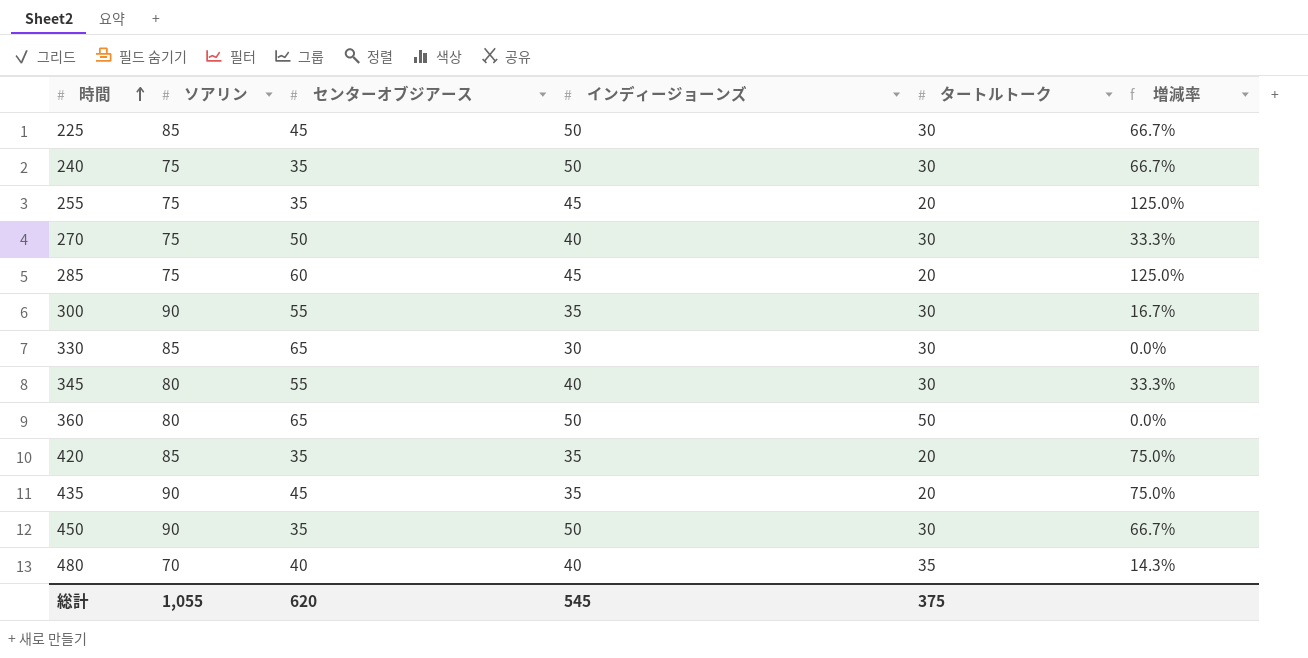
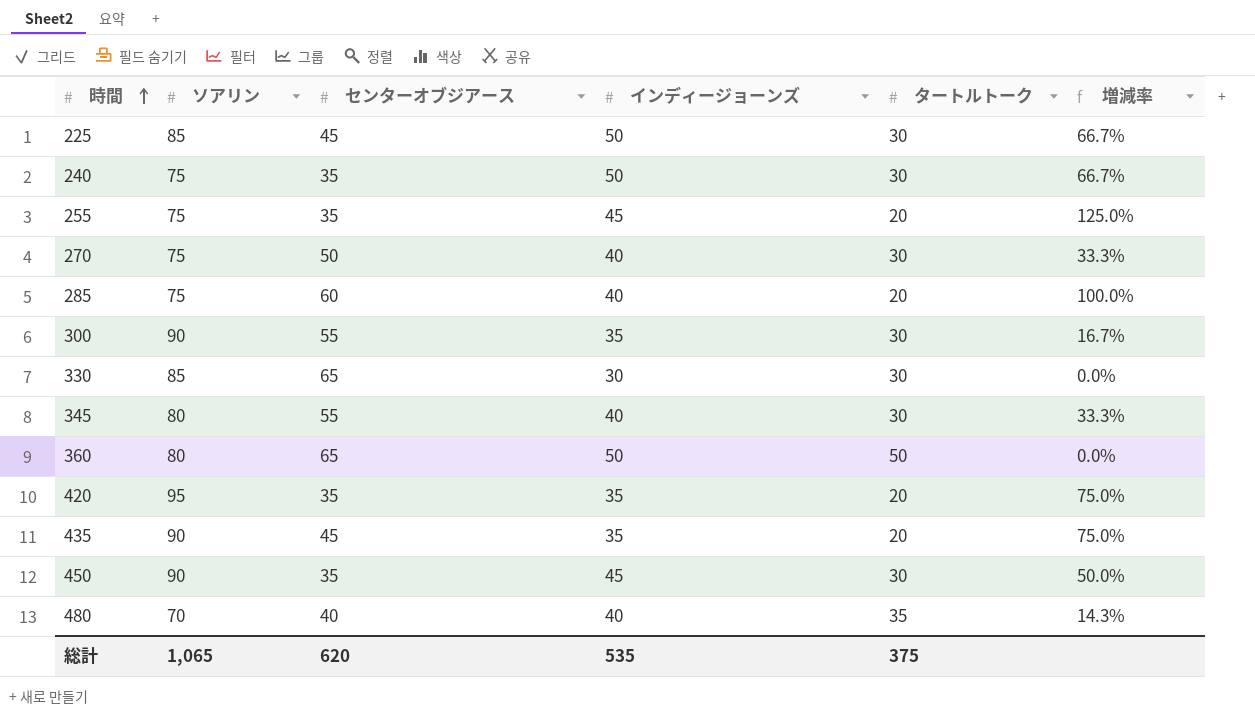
285 | インディージョーンズ: 45 -> 40
285 | 増減率: 125.0% -> 100.0%
420 | ソアリン: 85 -> 95
450 | インディージョーンズ: 50 -> 45
450 | 増減率: 66.7% -> 50.0%
総計 | ソアリン: 1,055 -> 1,065
総計 | インディージョーンズ: 545 -> 535

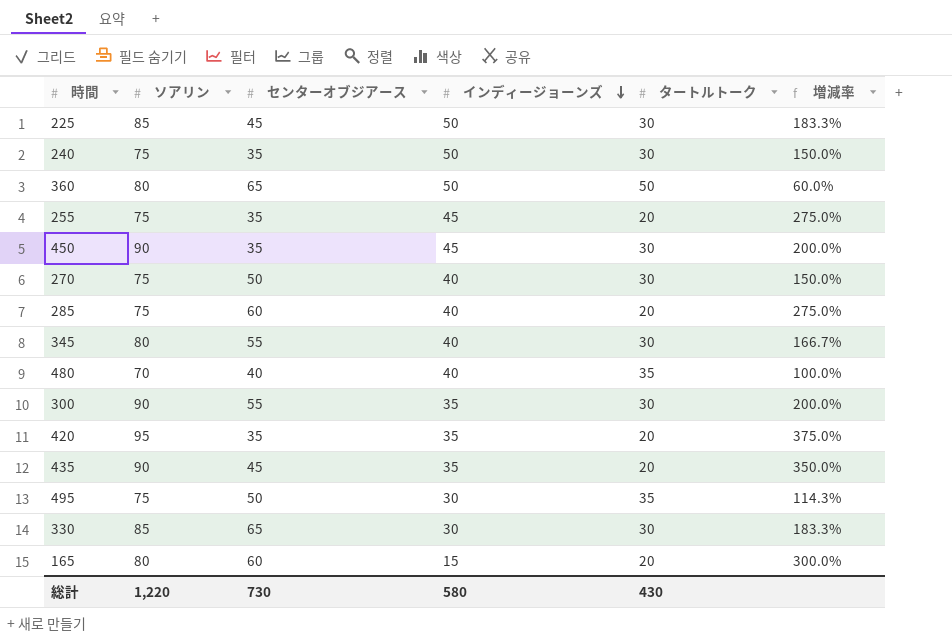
row order: 時間 ascending -> インディージョーンズ descending
column 増減率 | formula: ([インディージョーンズ] - [タートルトーク]) / [タートルトーク] -> ([ソアリン] - [タートルトーク]) / [タートルトーク]
row 495: none -> 75 | 50 | 30 | 35 | 114.3%
row 165: none -> 80 | 60 | 15 | 20 | 300.0%
総計 | ソアリン: 1,065 -> 1,220
総計 | センターオブジアース: 620 -> 730
総計 | インディージョーンズ: 535 -> 580
総計 | タートルトーク: 375 -> 430

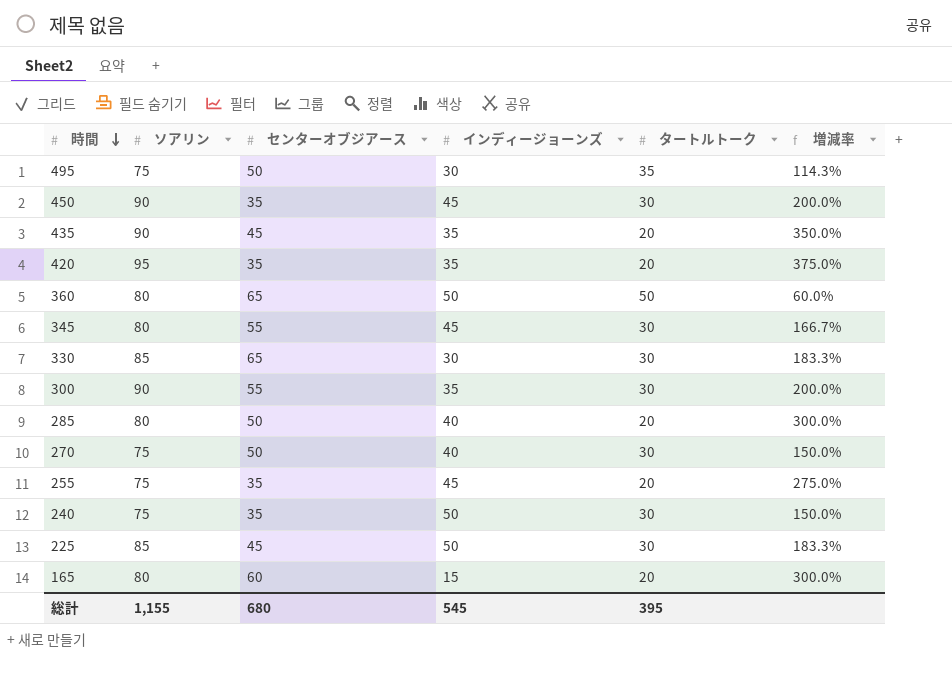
row order: インディージョーンズ descending -> 時間 descending
row 480: 70 | 40 | 40 | 35 | 100.0% -> none
345 | インディージョーンズ: 40 -> 45
285 | ソアリン: 75 -> 80
285 | センターオブジアース: 60 -> 50
285 | 増減率: 275.0% -> 300.0%
総計 | ソアリン: 1,220 -> 1,155
総計 | センターオブジアース: 730 -> 680
総計 | インディージョーンズ: 580 -> 545
総計 | タートルトーク: 430 -> 395

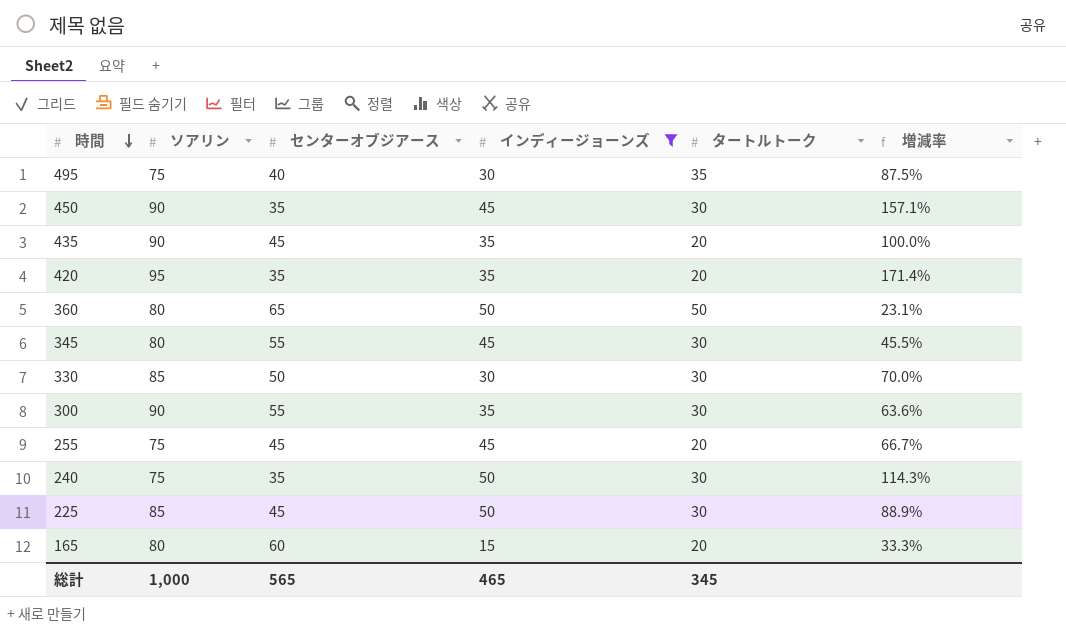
filter: none -> インディージョーンズ != 40
column 増減率 | formula: ([ソアリン] - [タートルトーク]) / [タートルトーク] -> ([ソアリン] - [センターオブジアース]) / [センターオブジアース]
495 | センターオブジアース: 50 -> 40
330 | センターオブジアース: 65 -> 50
255 | センターオブジアース: 35 -> 45
総計 | ソアリン: 1,155 -> 1,000
総計 | センターオブジアース: 680 -> 565
総計 | インディージョーンズ: 545 -> 465
総計 | タートルトーク: 395 -> 345

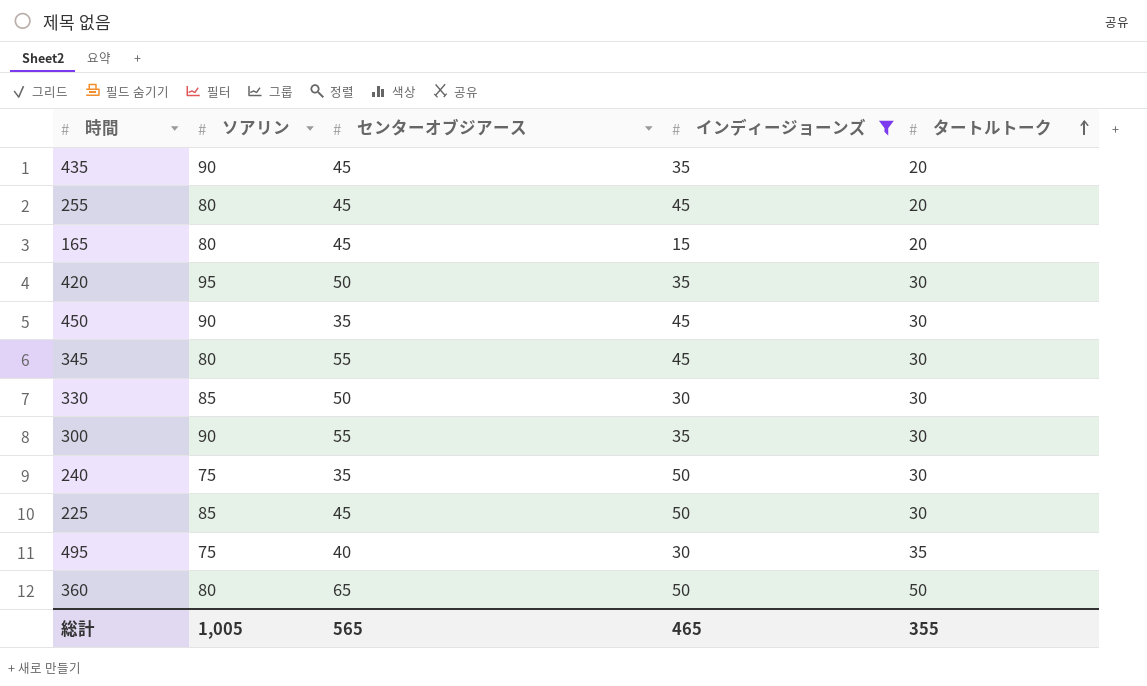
row order: 時間 descending -> タートルトーク ascending
column 増減率 | formula: ([ソアリン] - [センターオブジアース]) / [センターオブジアース] -> none
255 | ソアリン: 75 -> 80
165 | センターオブジアース: 60 -> 45
420 | センターオブジアース: 35 -> 50
420 | タートルトーク: 20 -> 30
総計 | ソアリン: 1,000 -> 1,005
総計 | タートルトーク: 345 -> 355

